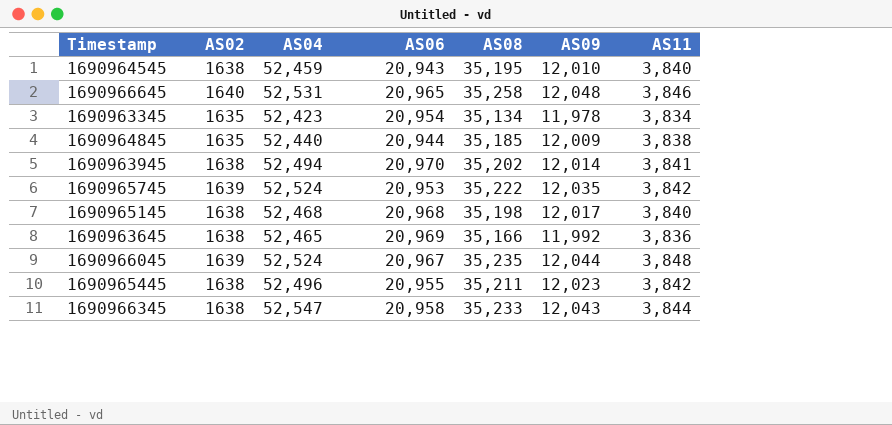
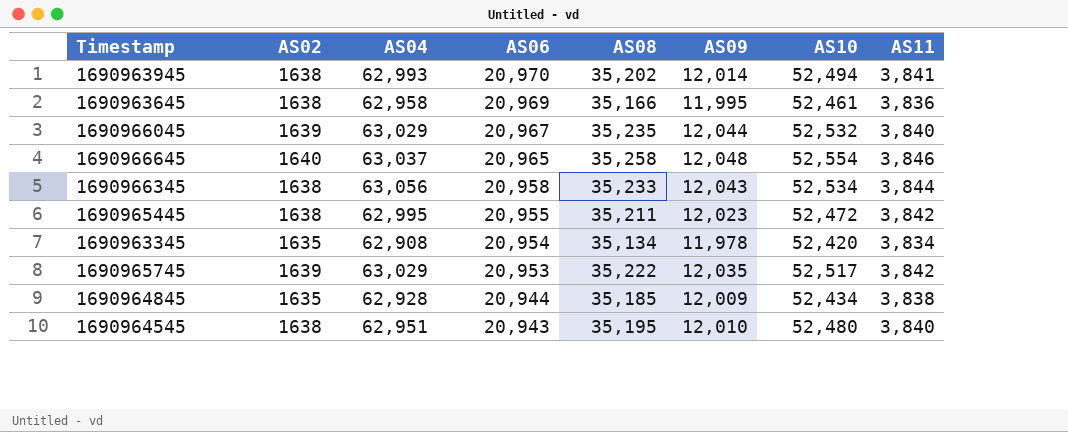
row order: none -> AS06 descending
column AS10 | position: none -> 7
row 1690965145: 1638 | 52,468 | 20,968 | 35,198 | 12,017 | 3,840 -> none
1690963945 | AS04: 52,494 -> 62,993
1690963645 | AS04: 52,465 -> 62,958
1690963645 | AS09: 11,992 -> 11,995
1690966045 | AS04: 52,524 -> 63,029
1690966045 | AS11: 3,848 -> 3,840
1690966645 | AS04: 52,531 -> 63,037
1690966345 | AS04: 52,547 -> 63,056
1690965445 | AS04: 52,496 -> 62,995
1690963345 | AS04: 52,423 -> 62,908
1690965745 | AS04: 52,524 -> 63,029
1690964845 | AS04: 52,440 -> 62,928
1690964545 | AS04: 52,459 -> 62,951

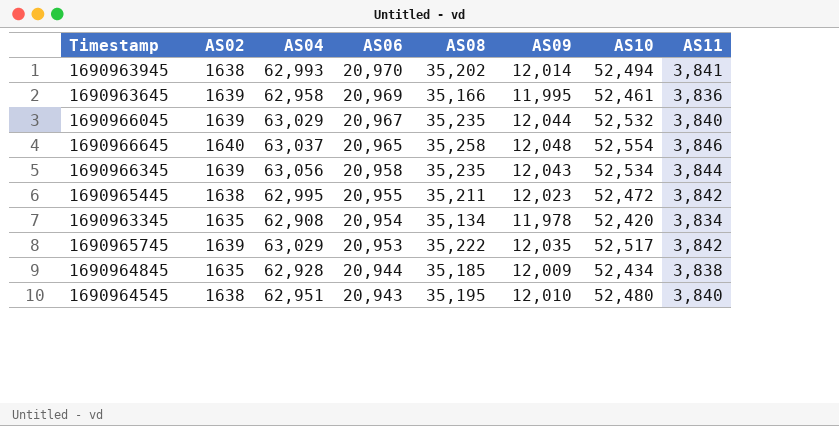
1690963645 | AS02: 1638 -> 1639
1690966345 | AS02: 1638 -> 1639
1690966345 | AS08: 35,233 -> 35,235

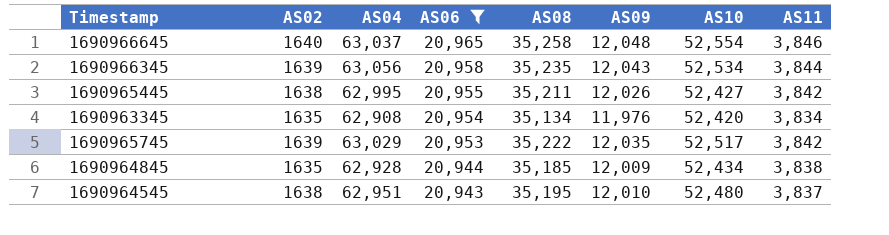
filter: none -> AS06 <= 20,965
1690965445 | AS09: 12,023 -> 12,026
1690965445 | AS10: 52,472 -> 52,427
1690963345 | AS09: 11,978 -> 11,976
1690964545 | AS11: 3,840 -> 3,837

